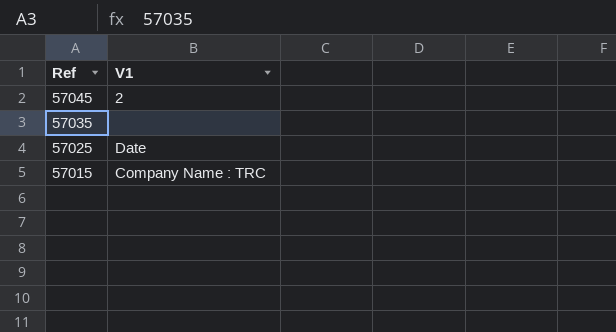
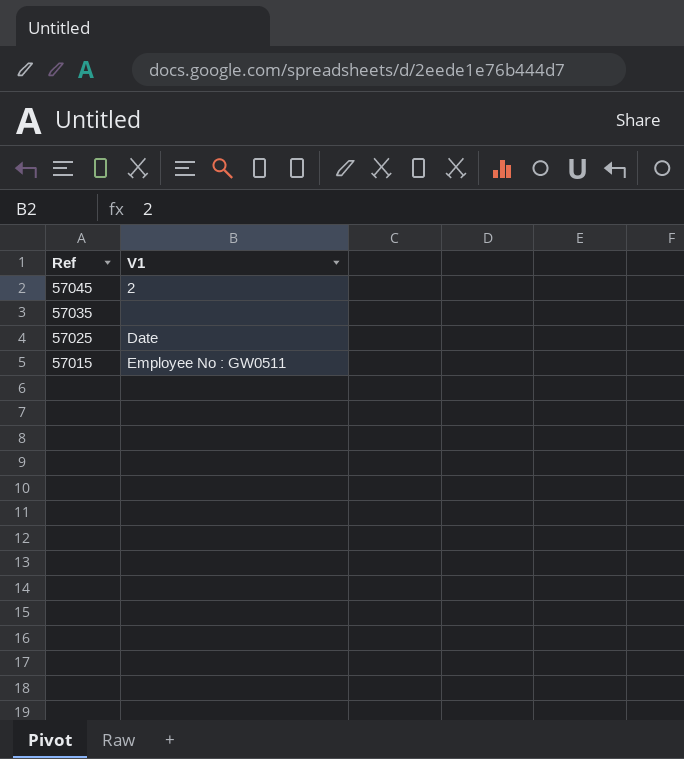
57015 | V1: Company Name : TRC -> Employee No : GW0511

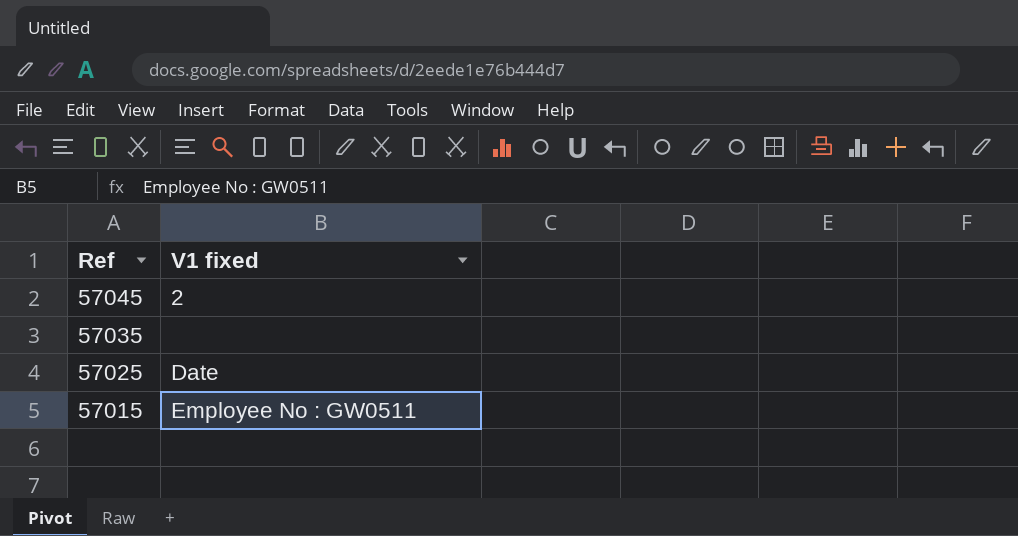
column name: V1 -> V1 fixed

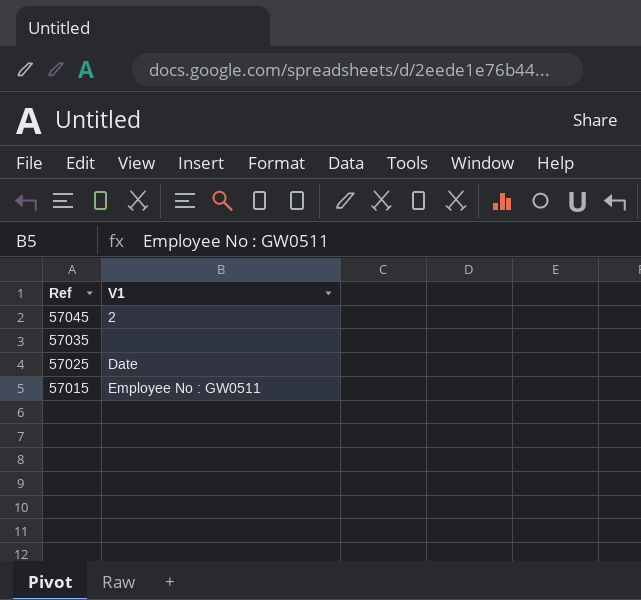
column name: V1 fixed -> V1

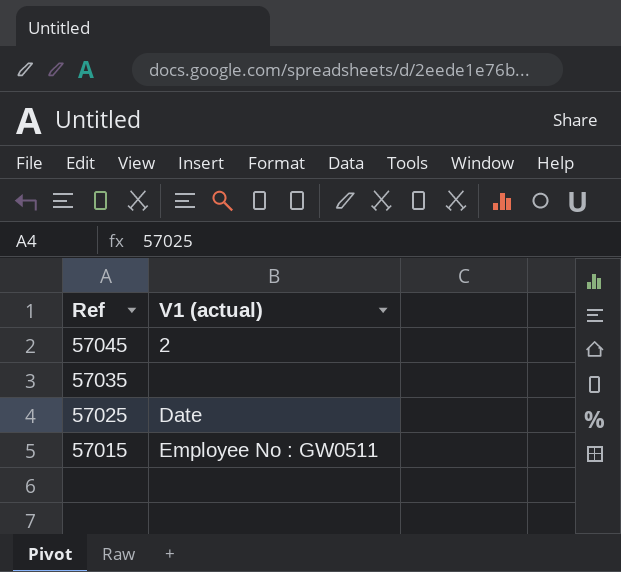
column name: V1 -> V1 (actual)

